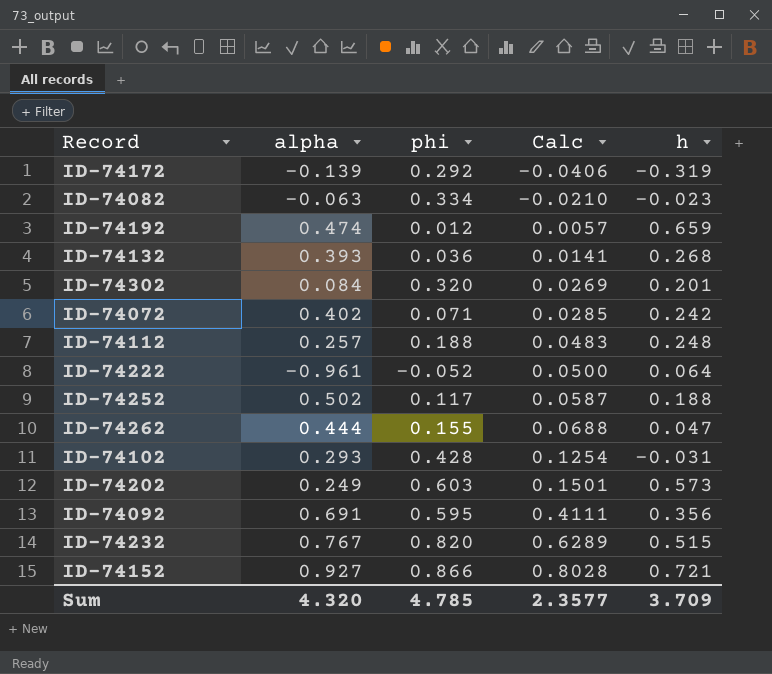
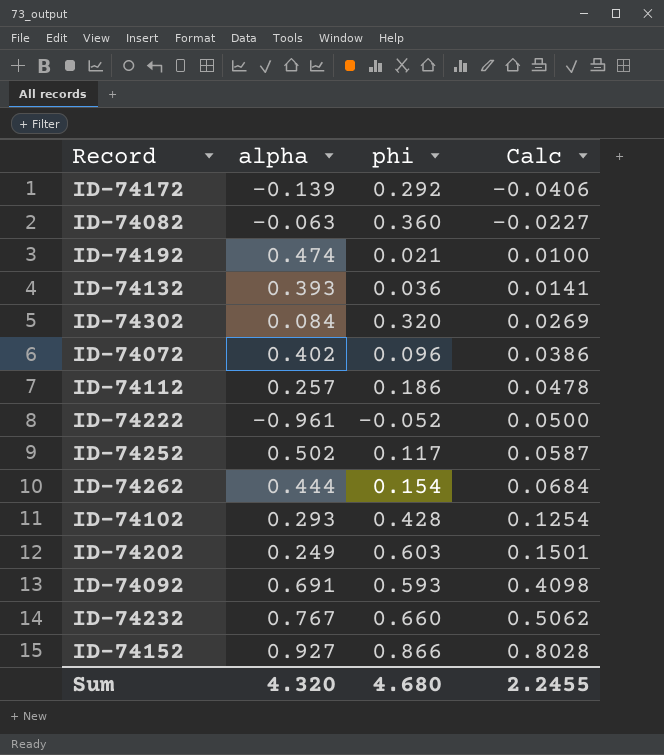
column h | position: 5 -> none
ID-74082 | phi: 0.334 -> 0.360
ID-74082 | Calc: -0.0210 -> -0.0227
ID-74192 | phi: 0.012 -> 0.021
ID-74192 | Calc: 0.0057 -> 0.0100
ID-74072 | phi: 0.071 -> 0.096
ID-74072 | Calc: 0.0285 -> 0.0386
ID-74112 | phi: 0.188 -> 0.186
ID-74112 | Calc: 0.0483 -> 0.0478
ID-74262 | phi: 0.155 -> 0.154
ID-74262 | Calc: 0.0688 -> 0.0684
ID-74092 | phi: 0.595 -> 0.593
ID-74092 | Calc: 0.4111 -> 0.4098
ID-74232 | phi: 0.820 -> 0.660
ID-74232 | Calc: 0.6289 -> 0.5062
Sum | phi: 4.785 -> 4.680
Sum | Calc: 2.3577 -> 2.2455

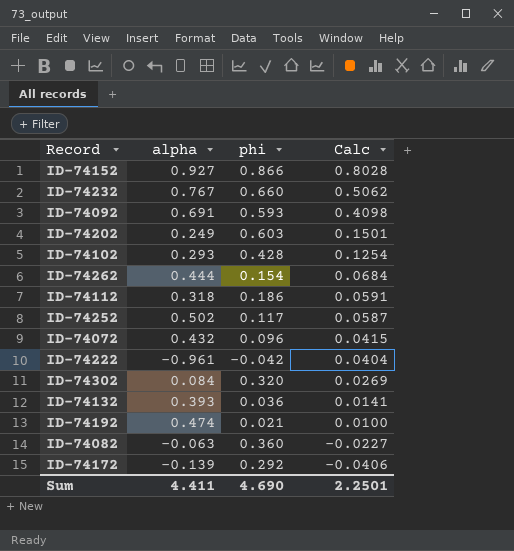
row order: Calc ascending -> Calc descending
ID-74112 | alpha: 0.257 -> 0.318
ID-74112 | Calc: 0.0478 -> 0.0591
ID-74072 | alpha: 0.402 -> 0.432
ID-74072 | Calc: 0.0386 -> 0.0415
ID-74222 | phi: -0.052 -> -0.042
ID-74222 | Calc: 0.0500 -> 0.0404
Sum | alpha: 4.320 -> 4.411
Sum | phi: 4.680 -> 4.690
Sum | Calc: 2.2455 -> 2.2501

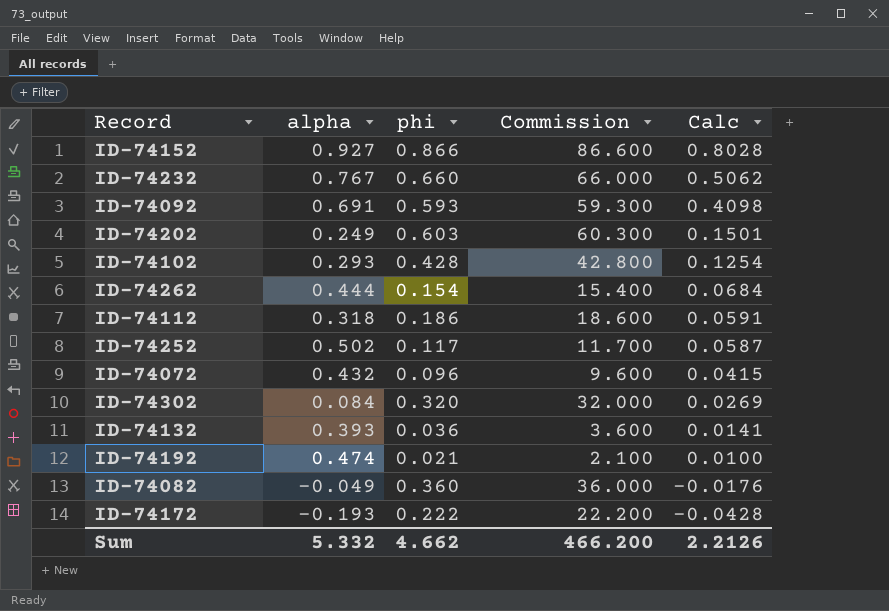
column Commission | formula: none -> [phi] * 100
row ID-74222: -0.961 | -0.042 | 0.0404 -> none
ID-74082 | alpha: -0.063 -> -0.049
ID-74082 | Calc: -0.0227 -> -0.0176
ID-74172 | alpha: -0.139 -> -0.193
ID-74172 | phi: 0.292 -> 0.222
ID-74172 | Calc: -0.0406 -> -0.0428
Sum | alpha: 4.411 -> 5.332
Sum | phi: 4.690 -> 4.662
Sum | Calc: 2.2501 -> 2.2126

